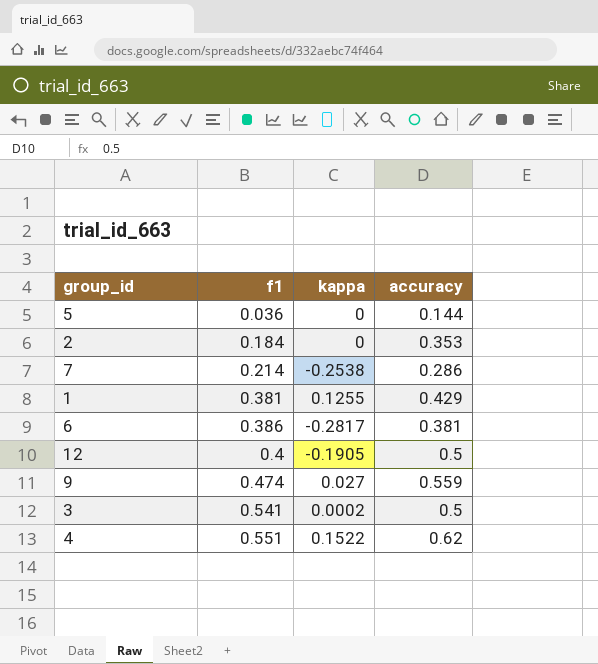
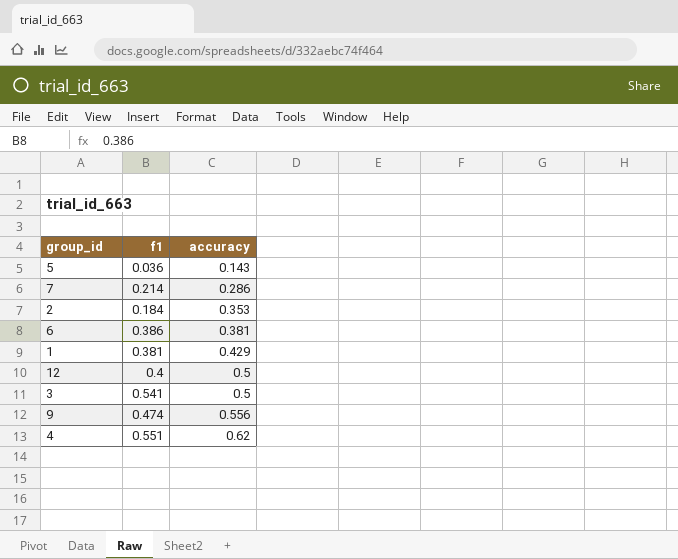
row order: f1 ascending -> accuracy ascending
column kappa | position: 3 -> none
5 | accuracy: 0.144 -> 0.143
9 | accuracy: 0.559 -> 0.556

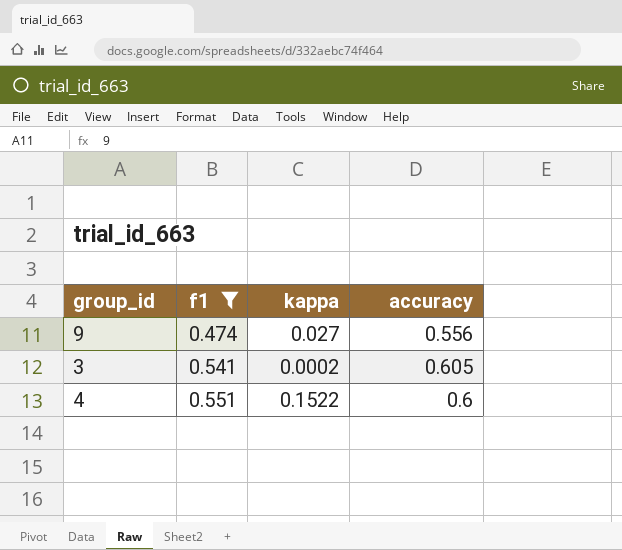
filter: none -> f1 >= 0.474
row order: accuracy ascending -> f1 ascending
column kappa | position: none -> 3
3 | accuracy: 0.5 -> 0.605
4 | accuracy: 0.62 -> 0.6

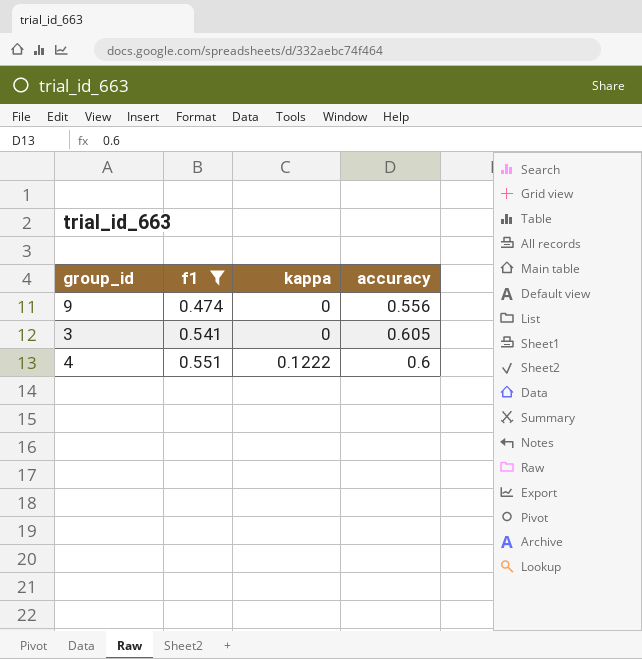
9 | kappa: 0.027 -> 0
3 | kappa: 0.0002 -> 0
4 | kappa: 0.1522 -> 0.1222

